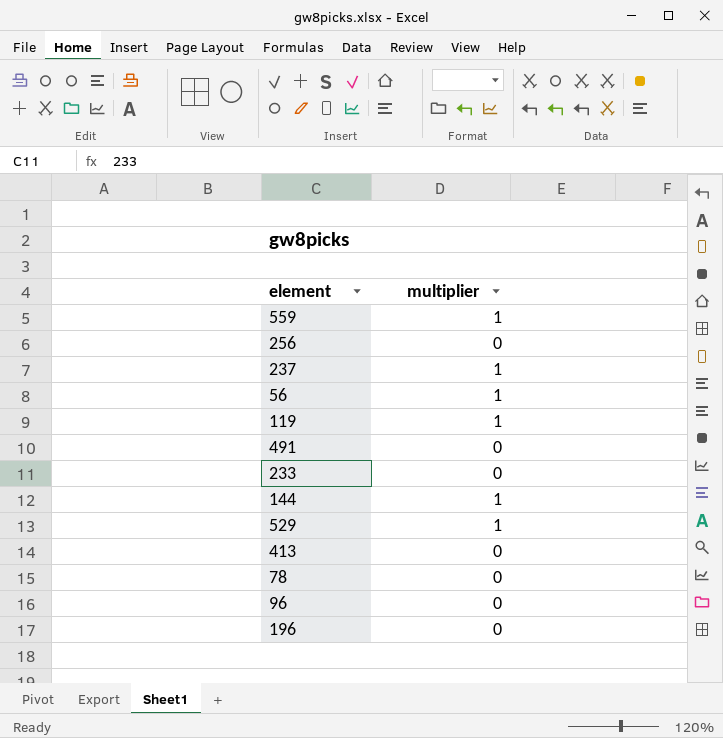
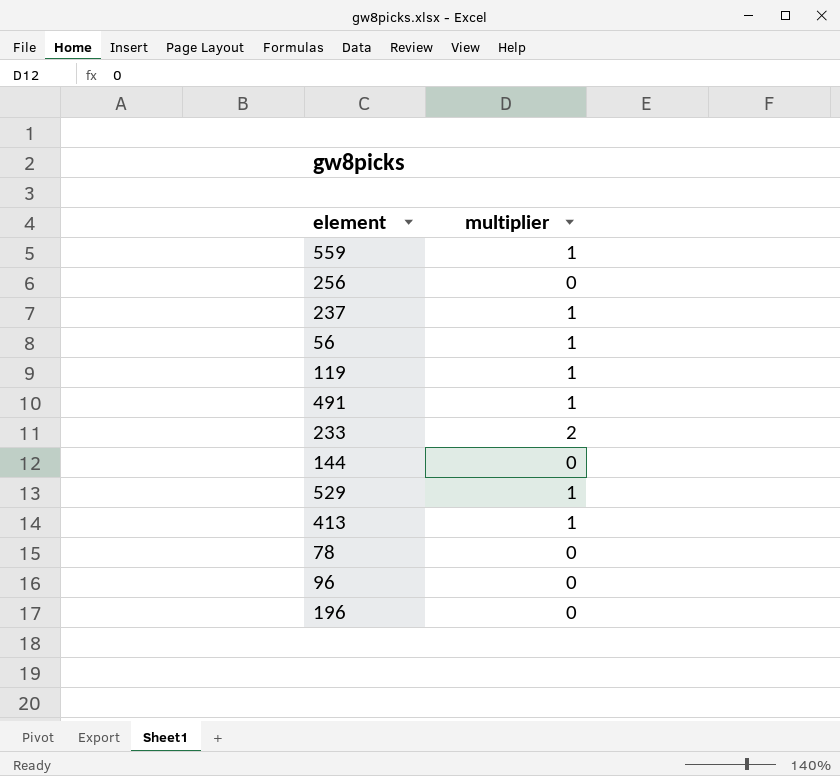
491 | multiplier: 0 -> 1
233 | multiplier: 0 -> 2
144 | multiplier: 1 -> 0
413 | multiplier: 0 -> 1

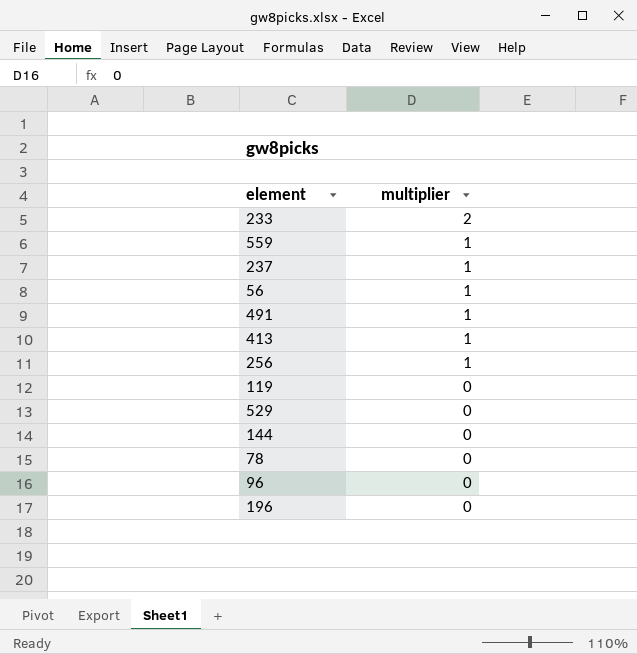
row order: none -> multiplier descending
256 | multiplier: 0 -> 1
119 | multiplier: 1 -> 0
529 | multiplier: 1 -> 0

